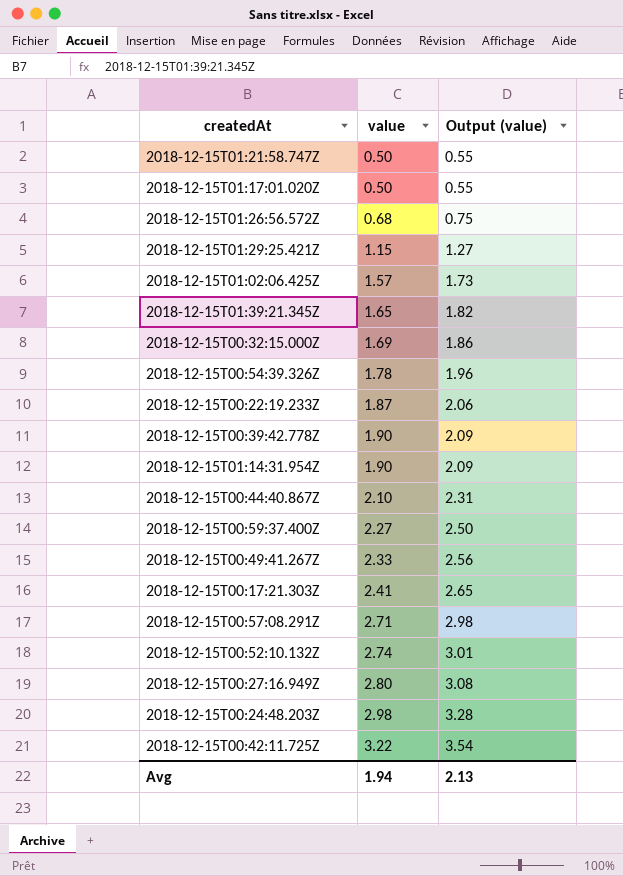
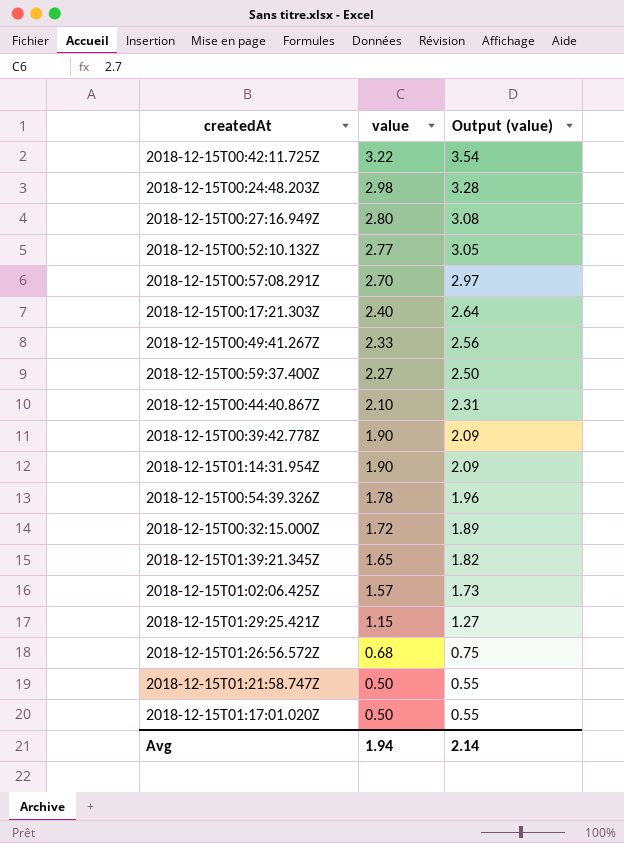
row order: value ascending -> value descending
row 2018-12-15T00:22:19.233Z: 1.87 | 2.06 -> none
2018-12-15T00:52:10.132Z | value: 2.74 -> 2.77
2018-12-15T00:52:10.132Z | Output (value): 3.01 -> 3.05
2018-12-15T00:57:08.291Z | value: 2.71 -> 2.70
2018-12-15T00:57:08.291Z | Output (value): 2.98 -> 2.97
2018-12-15T00:17:21.303Z | value: 2.41 -> 2.40
2018-12-15T00:17:21.303Z | Output (value): 2.65 -> 2.64
2018-12-15T00:32:15.000Z | value: 1.69 -> 1.72
2018-12-15T00:32:15.000Z | Output (value): 1.86 -> 1.89
Avg | Output (value): 2.13 -> 2.14

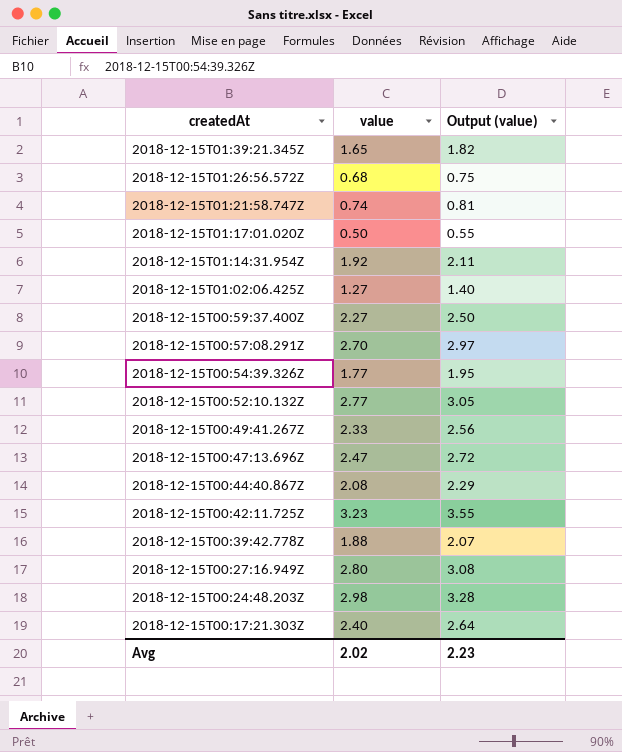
row order: value descending -> createdAt descending
row 2018-12-15T00:32:15.000Z: 1.72 | 1.89 -> none
row 2018-12-15T01:29:25.421Z: 1.15 | 1.27 -> none
2018-12-15T01:21:58.747Z | value: 0.50 -> 0.74
2018-12-15T01:21:58.747Z | Output (value): 0.55 -> 0.81
2018-12-15T01:14:31.954Z | value: 1.90 -> 1.92
2018-12-15T01:14:31.954Z | Output (value): 2.09 -> 2.11
2018-12-15T01:02:06.425Z | value: 1.57 -> 1.27
2018-12-15T01:02:06.425Z | Output (value): 1.73 -> 1.40
2018-12-15T00:54:39.326Z | value: 1.78 -> 1.77
2018-12-15T00:54:39.326Z | Output (value): 1.96 -> 1.95
row 2018-12-15T00:47:13.696Z: none -> 2.47 | 2.72
2018-12-15T00:44:40.867Z | value: 2.10 -> 2.08
2018-12-15T00:44:40.867Z | Output (value): 2.31 -> 2.29
2018-12-15T00:42:11.725Z | value: 3.22 -> 3.23
2018-12-15T00:42:11.725Z | Output (value): 3.54 -> 3.55
2018-12-15T00:39:42.778Z | value: 1.90 -> 1.88
2018-12-15T00:39:42.778Z | Output (value): 2.09 -> 2.07
Avg | value: 1.94 -> 2.02
Avg | Output (value): 2.14 -> 2.23

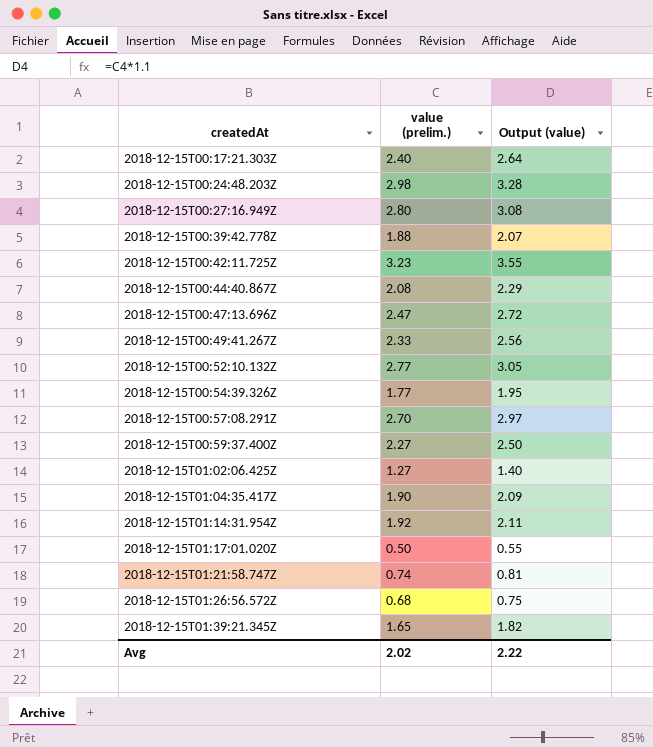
row order: createdAt descending -> createdAt ascending
column name: value -> value (prelim.)
row 2018-12-15T01:04:35.417Z: none -> 1.90 | 2.09
Avg | Output (value): 2.23 -> 2.22

